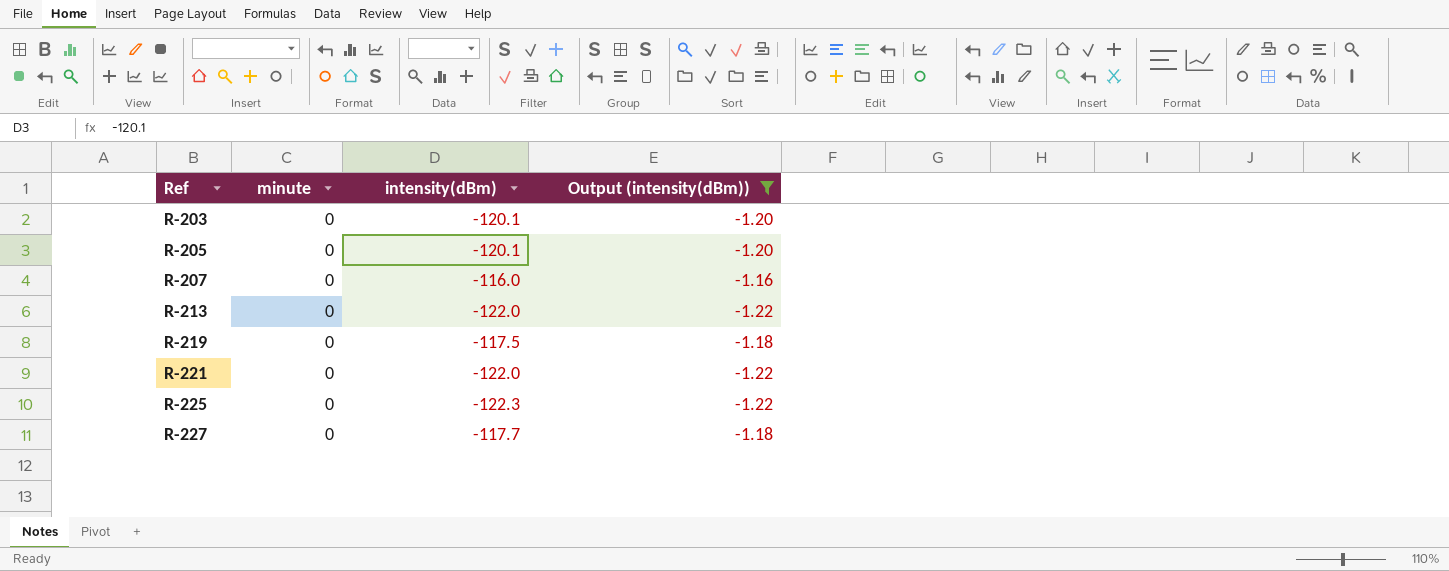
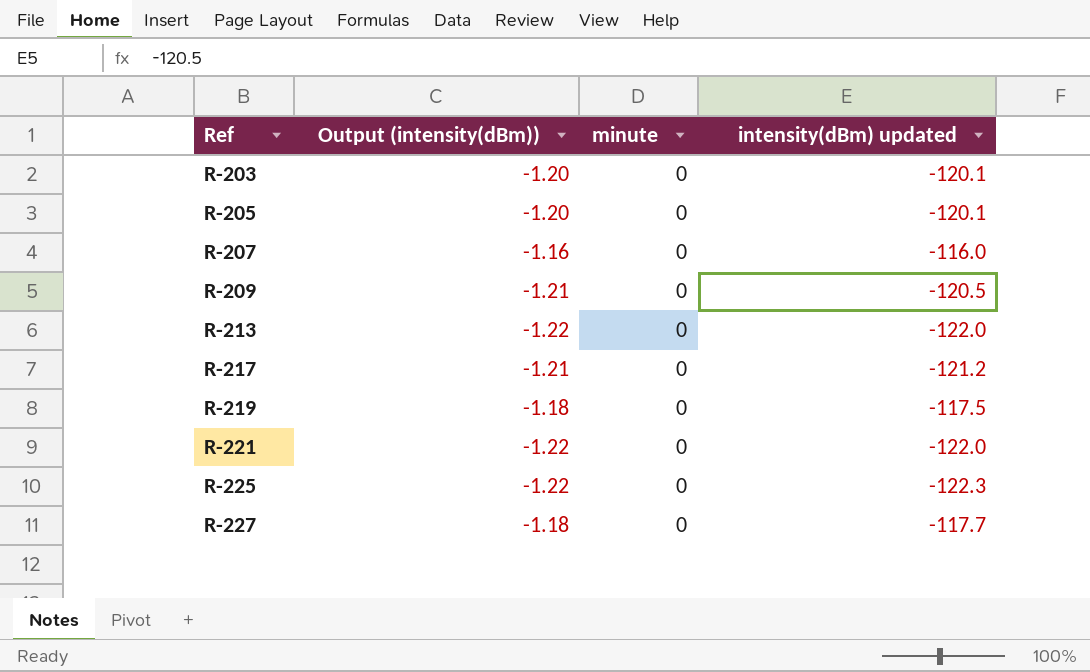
filter: Output (intensity(dBm)) != -1.21 -> none
column Output (intensity(dBm)) | position: 4 -> 2
column name: intensity(dBm) -> intensity(dBm) updated

